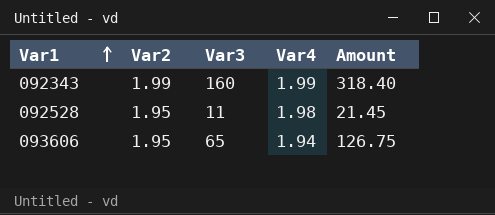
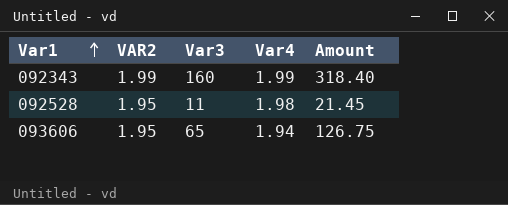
column name: Var2 -> VAR2

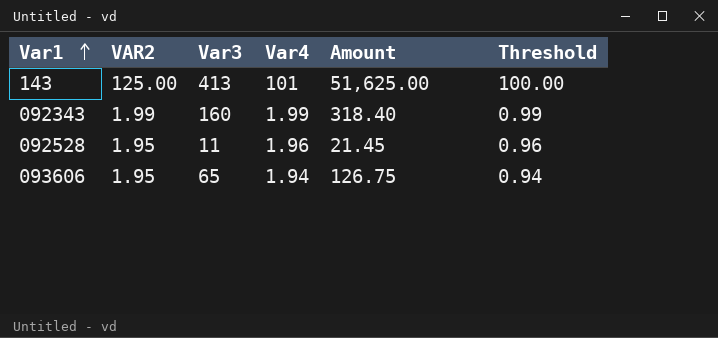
column Threshold | formula: none -> [Var4] - 1
row 143: none -> 125.00 | 413 | 101 | 51,625.00 | 100.00
092528 | Var4: 1.98 -> 1.96

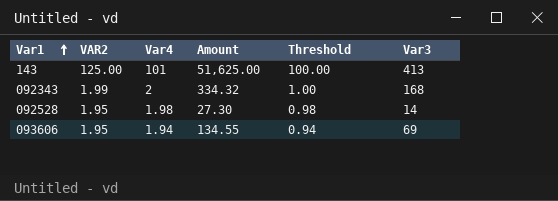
column Var3 | position: 3 -> 6
092343 | Var4: 1.99 -> 2
092343 | Amount: 318.40 -> 334.32
092343 | Threshold: 0.99 -> 1.00
092343 | Var3: 160 -> 168
092528 | Var4: 1.96 -> 1.98
092528 | Amount: 21.45 -> 27.30
092528 | Threshold: 0.96 -> 0.98
092528 | Var3: 11 -> 14
093606 | Amount: 126.75 -> 134.55
093606 | Var3: 65 -> 69

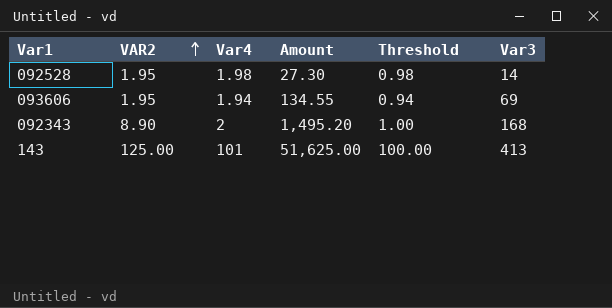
row order: Var1 ascending -> VAR2 ascending
092343 | VAR2: 1.99 -> 8.90
092343 | Amount: 334.32 -> 1,495.20

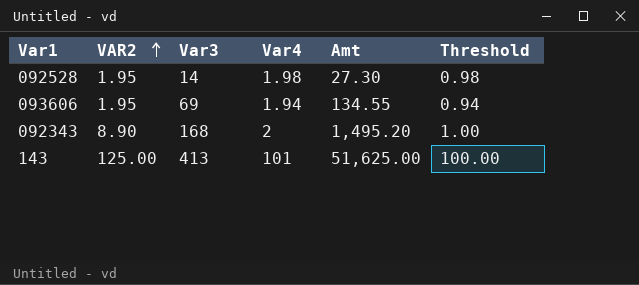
column Var3 | position: 6 -> 3
column name: Amount -> Amt

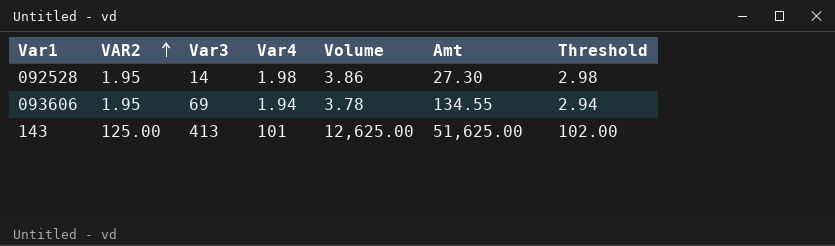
column Volume | formula: none -> [VAR2] * [Var4]
column Threshold | formula: [Var4] - 1 -> [Var4] + 1
row 092343: 8.90 | 168 | 2 | 1,495.20 | 1.00 -> none

